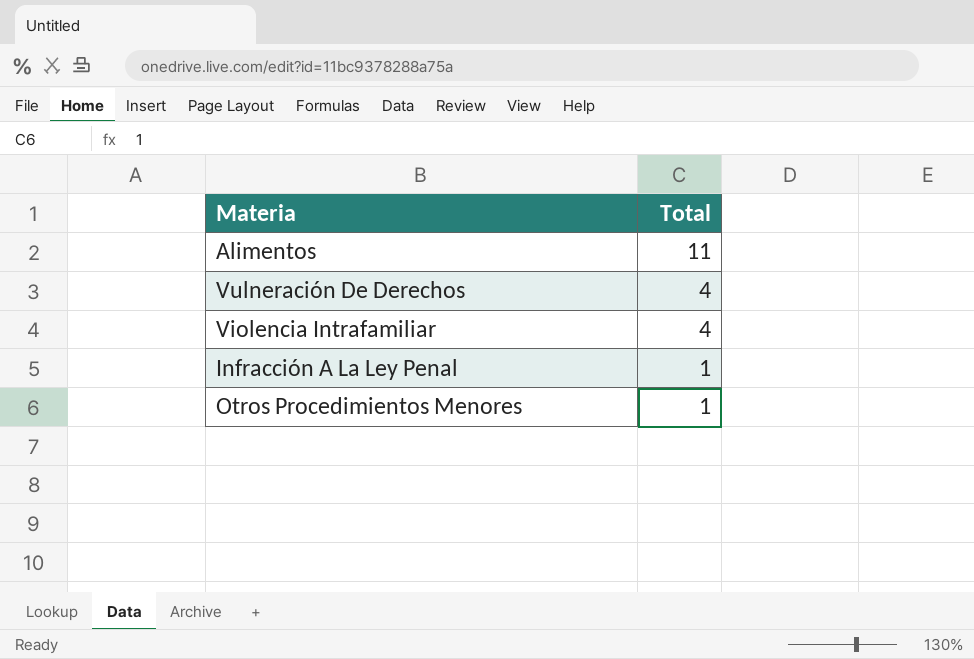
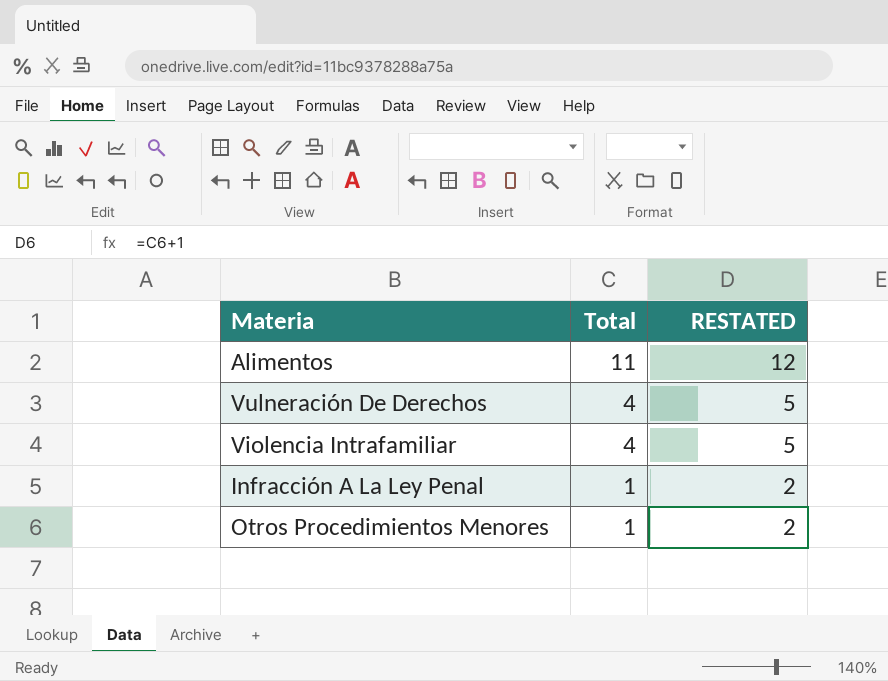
column RESTATED | formula: none -> [Total] + 1

